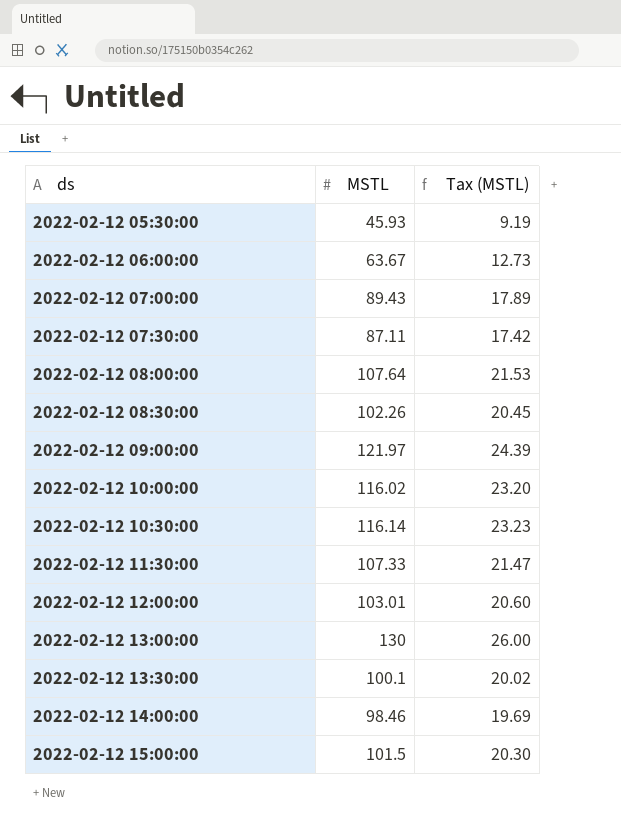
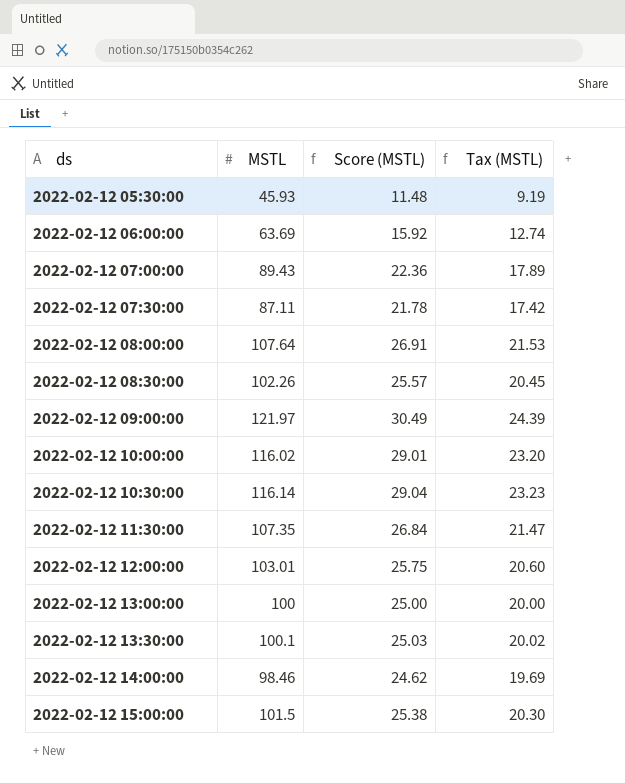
column Score (MSTL) | formula: none -> [MSTL] * 0.25
2022-02-12 06:00:00 | MSTL: 63.67 -> 63.69
2022-02-12 06:00:00 | Tax (MSTL): 12.73 -> 12.74
2022-02-12 11:30:00 | MSTL: 107.33 -> 107.35
2022-02-12 13:00:00 | MSTL: 130 -> 100
2022-02-12 13:00:00 | Tax (MSTL): 26.00 -> 20.00

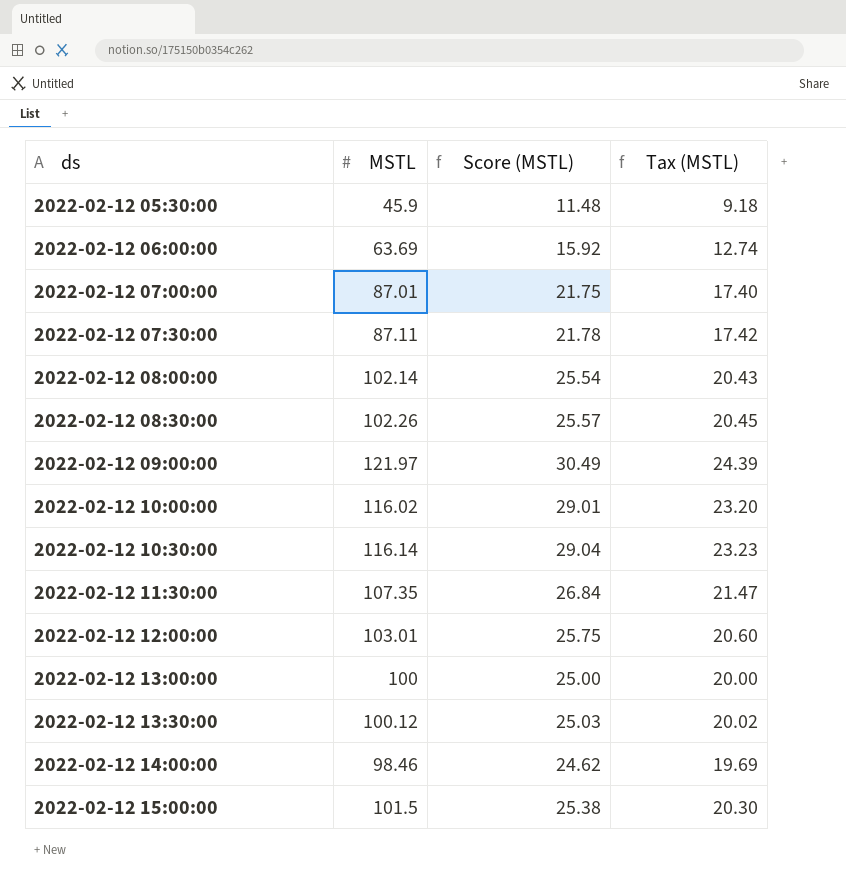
2022-02-12 05:30:00 | MSTL: 45.93 -> 45.9
2022-02-12 05:30:00 | Tax (MSTL): 9.19 -> 9.18
2022-02-12 07:00:00 | MSTL: 89.43 -> 87.01
2022-02-12 07:00:00 | Score (MSTL): 22.36 -> 21.75
2022-02-12 07:00:00 | Tax (MSTL): 17.89 -> 17.40
2022-02-12 08:00:00 | MSTL: 107.64 -> 102.14
2022-02-12 08:00:00 | Score (MSTL): 26.91 -> 25.54
2022-02-12 08:00:00 | Tax (MSTL): 21.53 -> 20.43
2022-02-12 13:30:00 | MSTL: 100.1 -> 100.12

